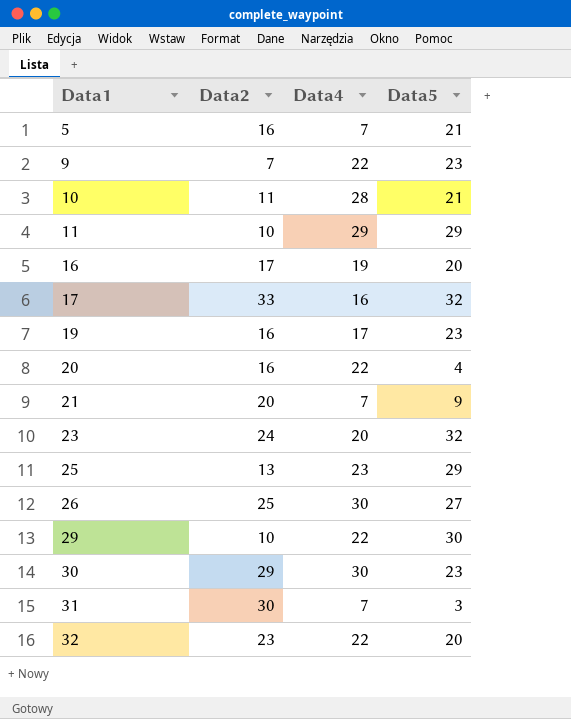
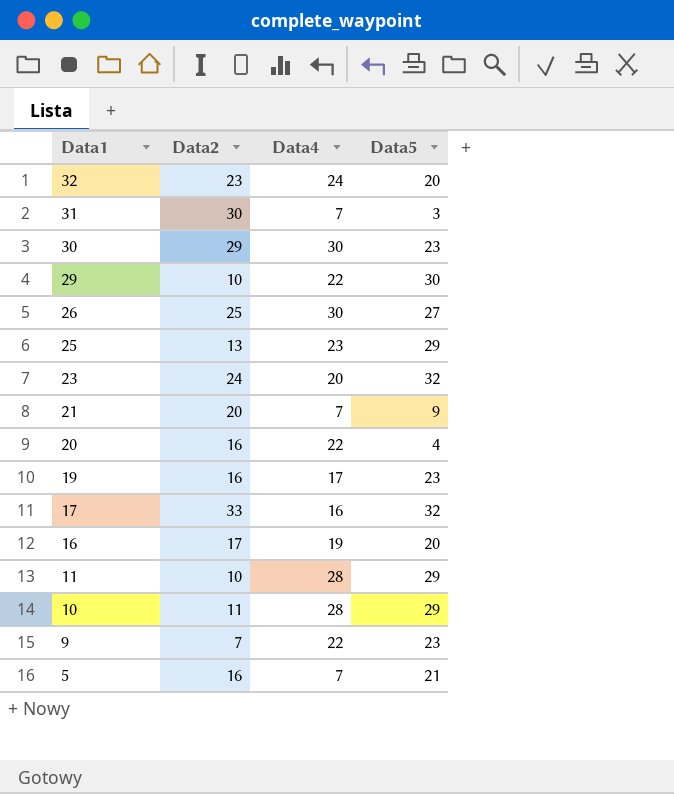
row order: Data1 ascending -> Data1 descending
32 | Data4: 22 -> 24
11 | Data4: 29 -> 28
10 | Data5: 21 -> 29

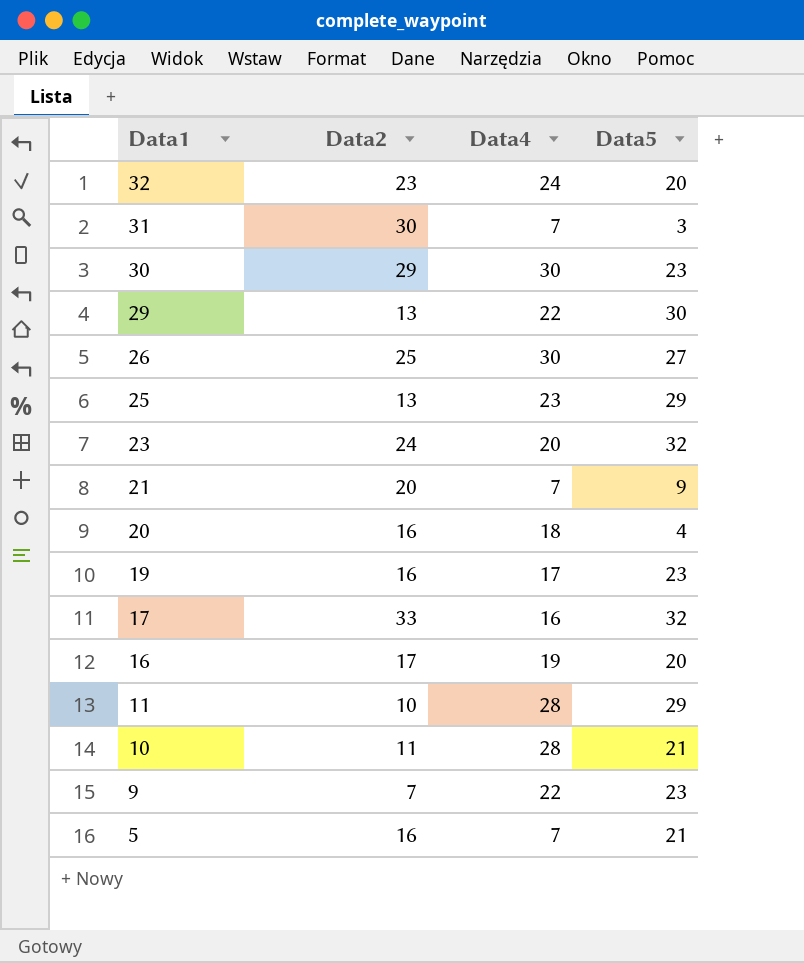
29 | Data2: 10 -> 13
20 | Data4: 22 -> 18
10 | Data5: 29 -> 21

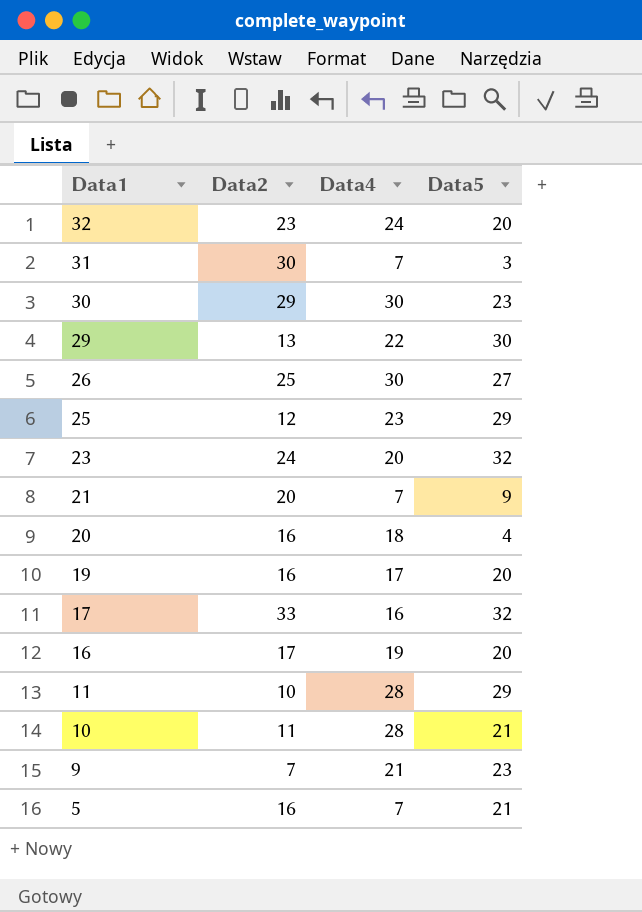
25 | Data2: 13 -> 12
19 | Data5: 23 -> 20
9 | Data4: 22 -> 21

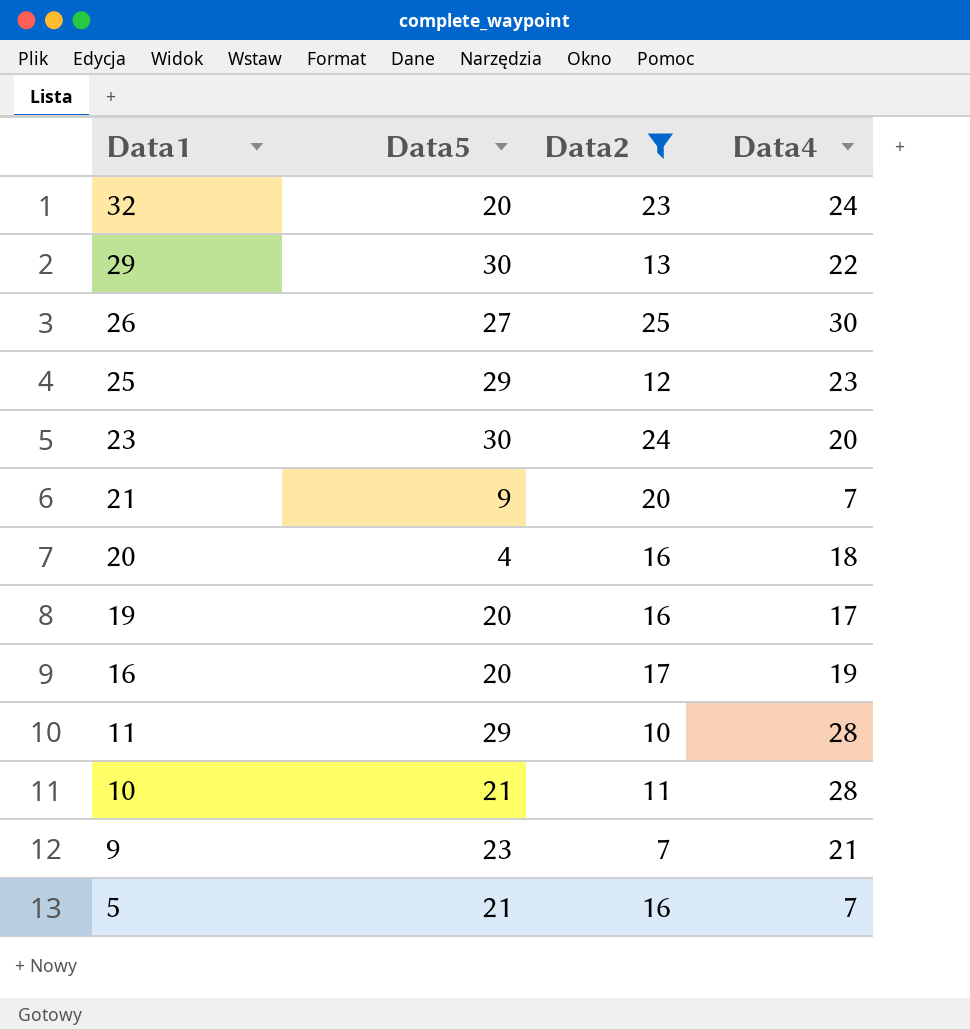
filter: none -> Data2 <= 25
column Data5 | position: 4 -> 2
23 | Data5: 32 -> 30

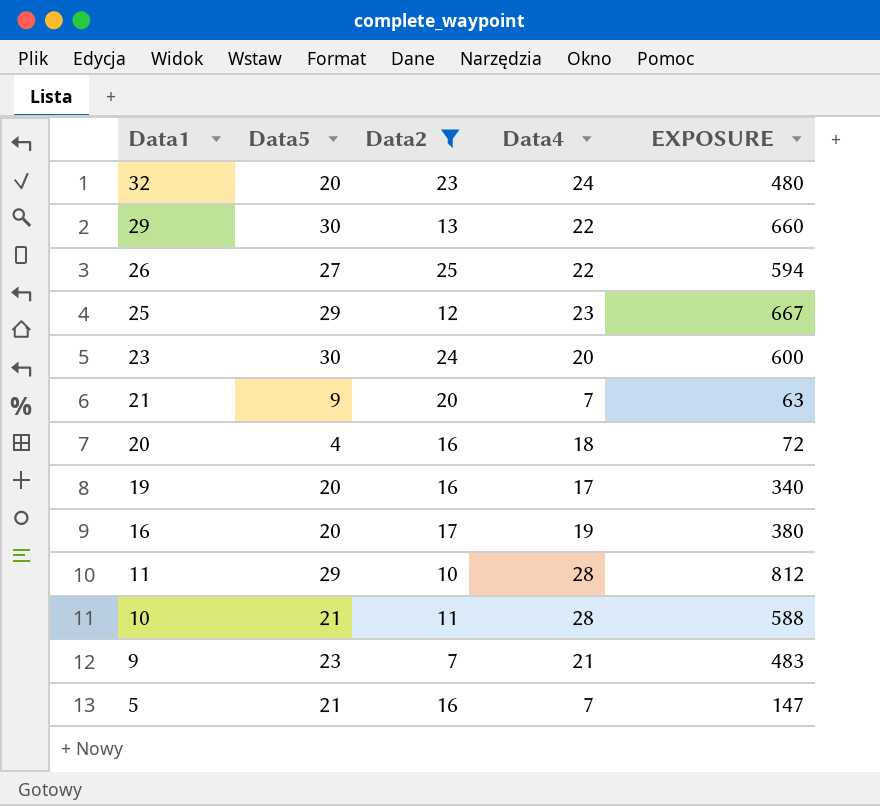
column EXPOSURE | formula: none -> [Data5] * [Data4]
26 | Data4: 30 -> 22

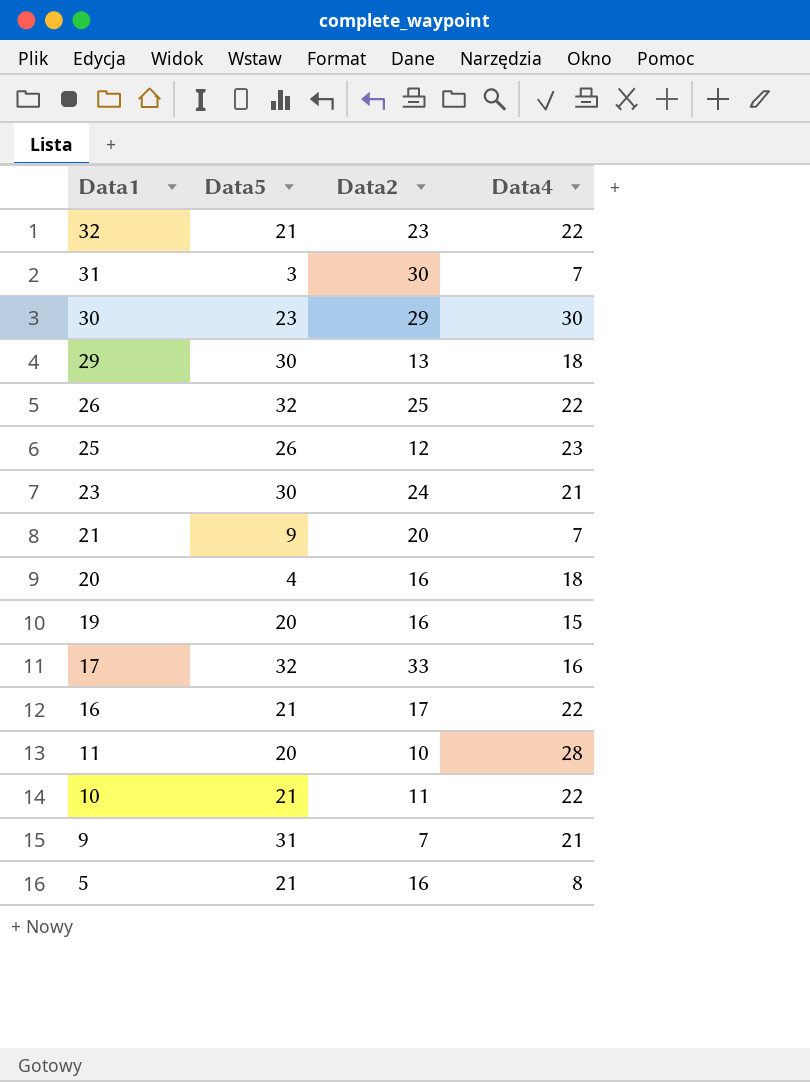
filter: Data2 <= 25 -> none
column EXPOSURE | formula: [Data5] * [Data4] -> none
32 | Data5: 20 -> 21
32 | Data4: 24 -> 22
29 | Data4: 22 -> 18
26 | Data5: 27 -> 32
25 | Data5: 29 -> 26
23 | Data4: 20 -> 21
19 | Data4: 17 -> 15
16 | Data5: 20 -> 21
16 | Data4: 19 -> 22
11 | Data5: 29 -> 20
10 | Data4: 28 -> 22
9 | Data5: 23 -> 31
5 | Data4: 7 -> 8

